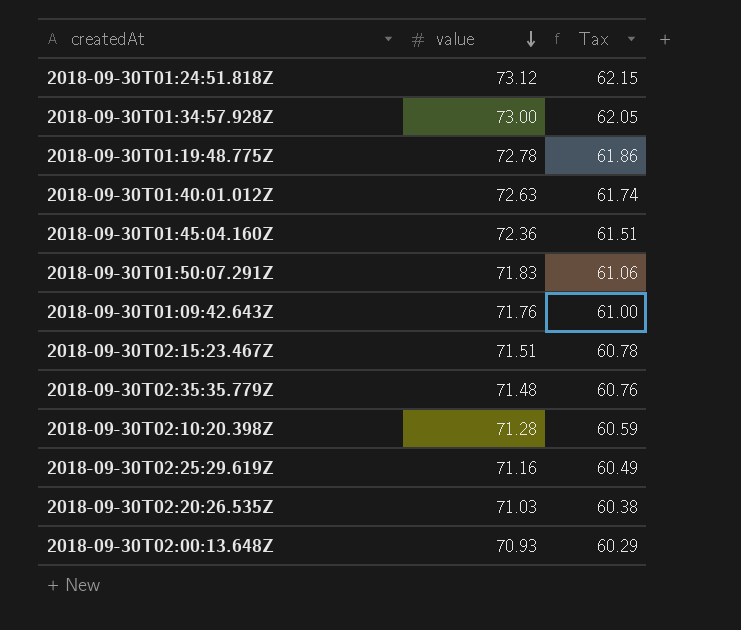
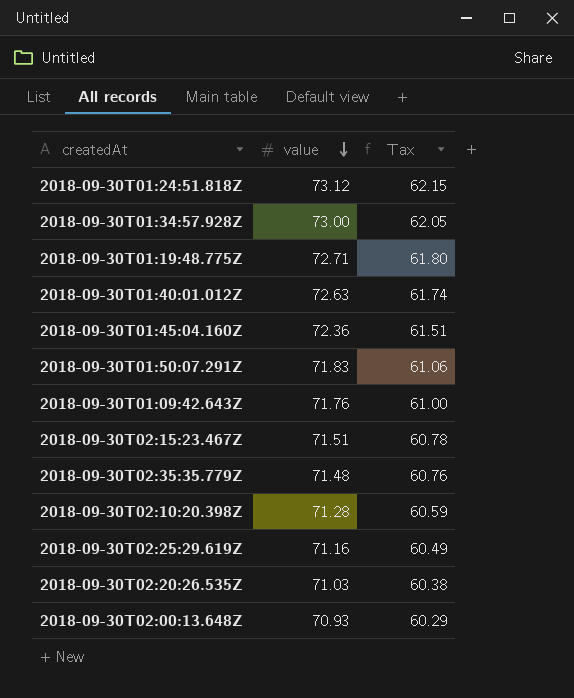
2018-09-30T01:19:48.775Z | value: 72.78 -> 72.71
2018-09-30T01:19:48.775Z | Tax: 61.86 -> 61.80

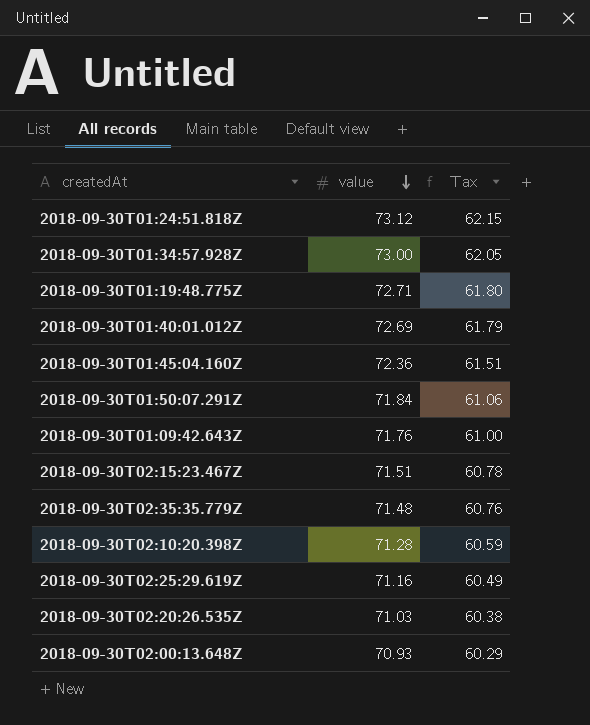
2018-09-30T01:40:01.012Z | value: 72.63 -> 72.69
2018-09-30T01:40:01.012Z | Tax: 61.74 -> 61.79
2018-09-30T01:50:07.291Z | value: 71.83 -> 71.84

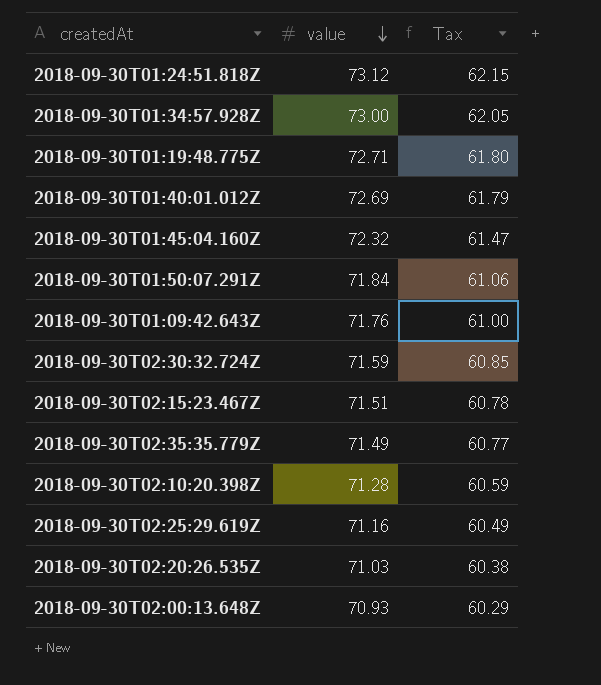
2018-09-30T01:45:04.160Z | value: 72.36 -> 72.32
2018-09-30T01:45:04.160Z | Tax: 61.51 -> 61.47
row 2018-09-30T02:30:32.724Z: none -> 71.59 | 60.85
2018-09-30T02:35:35.779Z | value: 71.48 -> 71.49
2018-09-30T02:35:35.779Z | Tax: 60.76 -> 60.77

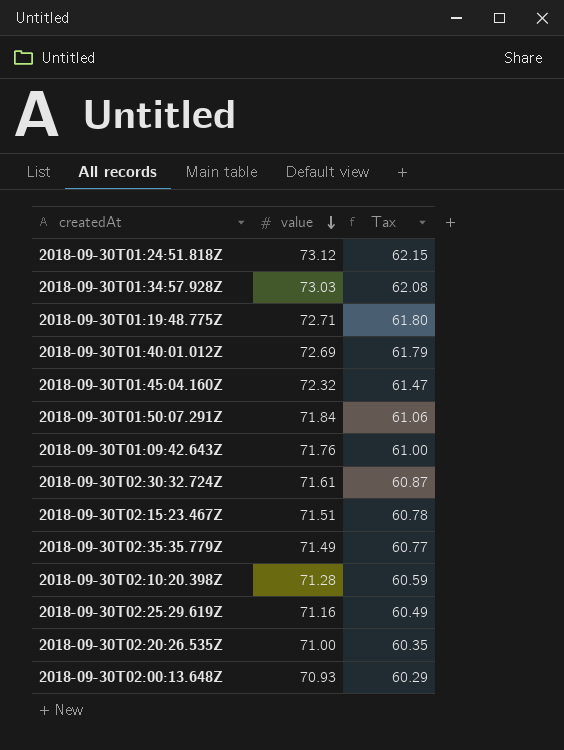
2018-09-30T01:34:57.928Z | value: 73.00 -> 73.03
2018-09-30T01:34:57.928Z | Tax: 62.05 -> 62.08
2018-09-30T02:30:32.724Z | value: 71.59 -> 71.61
2018-09-30T02:30:32.724Z | Tax: 60.85 -> 60.87
2018-09-30T02:20:26.535Z | value: 71.03 -> 71.00
2018-09-30T02:20:26.535Z | Tax: 60.38 -> 60.35

